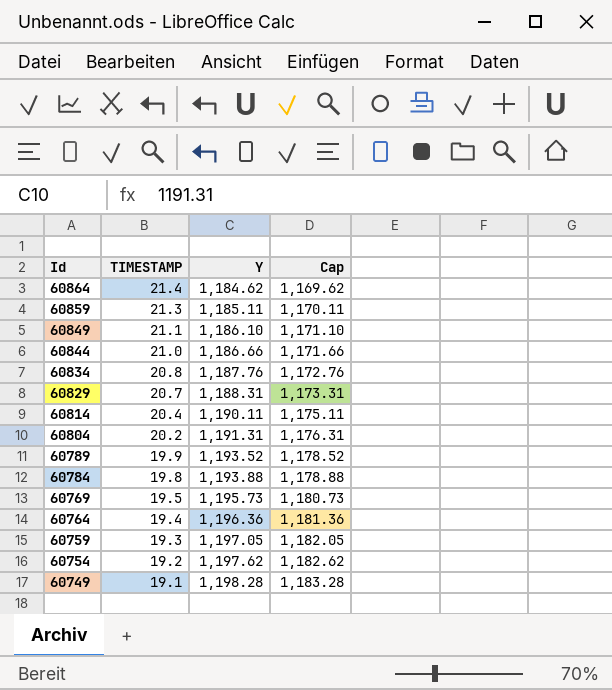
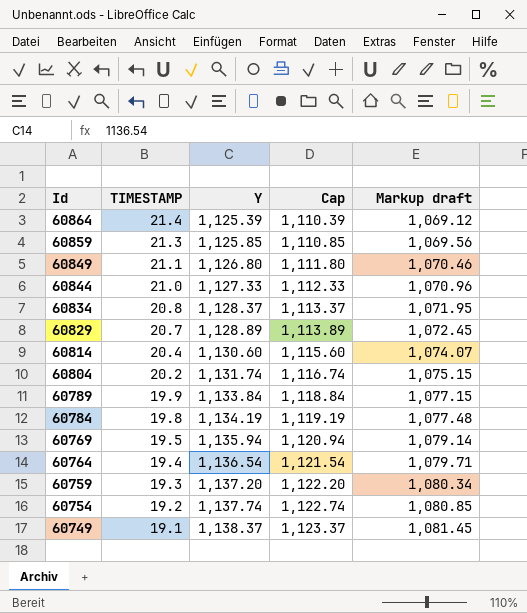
column Markup draft | formula: none -> [Y] * 0.95
60864 | Y: 1,184.62 -> 1,125.39
60864 | Cap: 1,169.62 -> 1,110.39
60859 | Y: 1,185.11 -> 1,125.85
60859 | Cap: 1,170.11 -> 1,110.85
60849 | Y: 1,186.10 -> 1,126.80
60849 | Cap: 1,171.10 -> 1,111.80
60844 | Y: 1,186.66 -> 1,127.33
60844 | Cap: 1,171.66 -> 1,112.33
60834 | Y: 1,187.76 -> 1,128.37
60834 | Cap: 1,172.76 -> 1,113.37
60829 | Y: 1,188.31 -> 1,128.89
60829 | Cap: 1,173.31 -> 1,113.89
60814 | Y: 1,190.11 -> 1,130.60
60814 | Cap: 1,175.11 -> 1,115.60
60804 | Y: 1,191.31 -> 1,131.74
60804 | Cap: 1,176.31 -> 1,116.74
60789 | Y: 1,193.52 -> 1,133.84
60789 | Cap: 1,178.52 -> 1,118.84
60784 | Y: 1,193.88 -> 1,134.19
60784 | Cap: 1,178.88 -> 1,119.19
60769 | Y: 1,195.73 -> 1,135.94
60769 | Cap: 1,180.73 -> 1,120.94
60764 | Y: 1,196.36 -> 1,136.54
60764 | Cap: 1,181.36 -> 1,121.54
60759 | Y: 1,197.05 -> 1,137.20
60759 | Cap: 1,182.05 -> 1,122.20
60754 | Y: 1,197.62 -> 1,137.74
60754 | Cap: 1,182.62 -> 1,122.74
60749 | Y: 1,198.28 -> 1,138.37
60749 | Cap: 1,183.28 -> 1,123.37

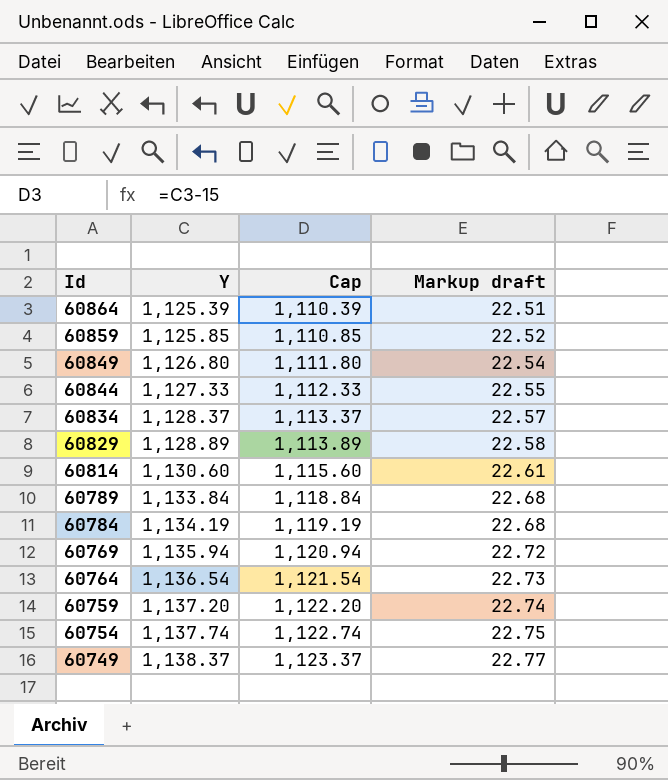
column TIMESTAMP | position: 2 -> none
column Markup draft | formula: [Y] * 0.95 -> [Y] * 0.02
row 60804: 20.2 | 1,131.74 | 1,116.74 | 1,075.15 -> none

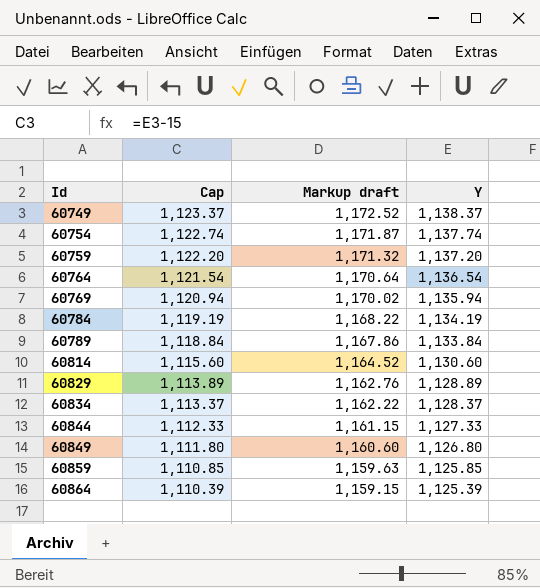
row order: Id descending -> Id ascending
column Markup draft | formula: [Y] * 0.02 -> [Y] * 1.03
column Y | position: 2 -> 4

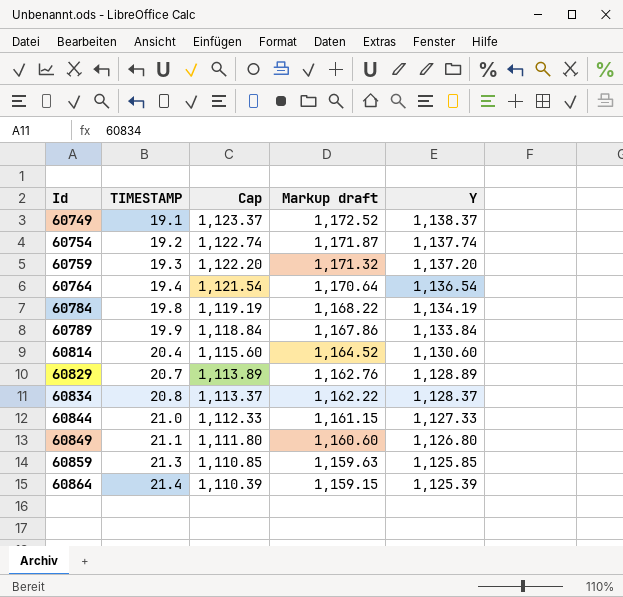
column TIMESTAMP | position: none -> 2
row 60769: 1,120.94 | 1,170.02 | 1,135.94 -> none

